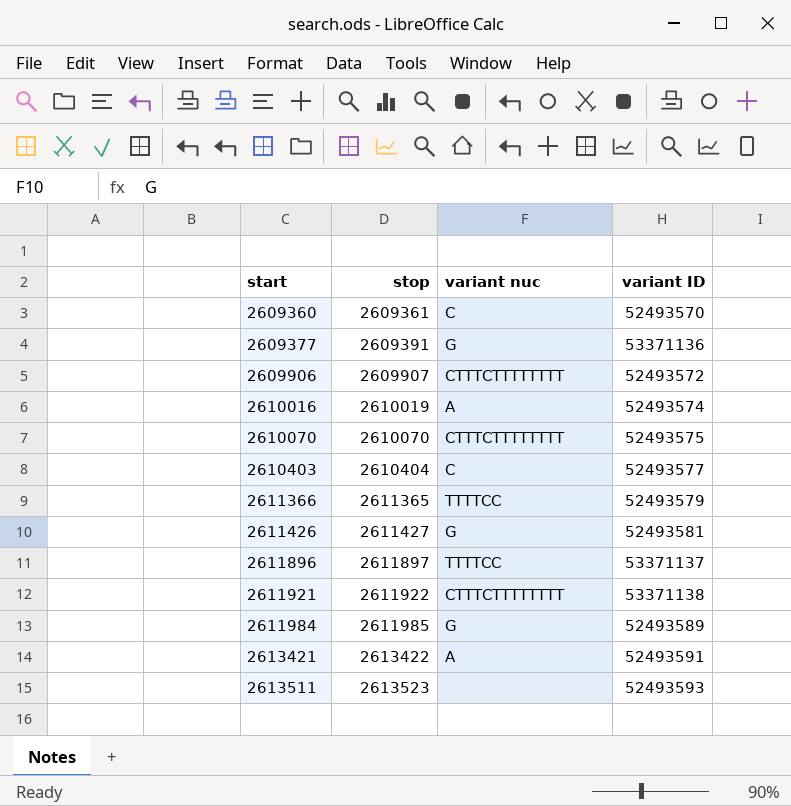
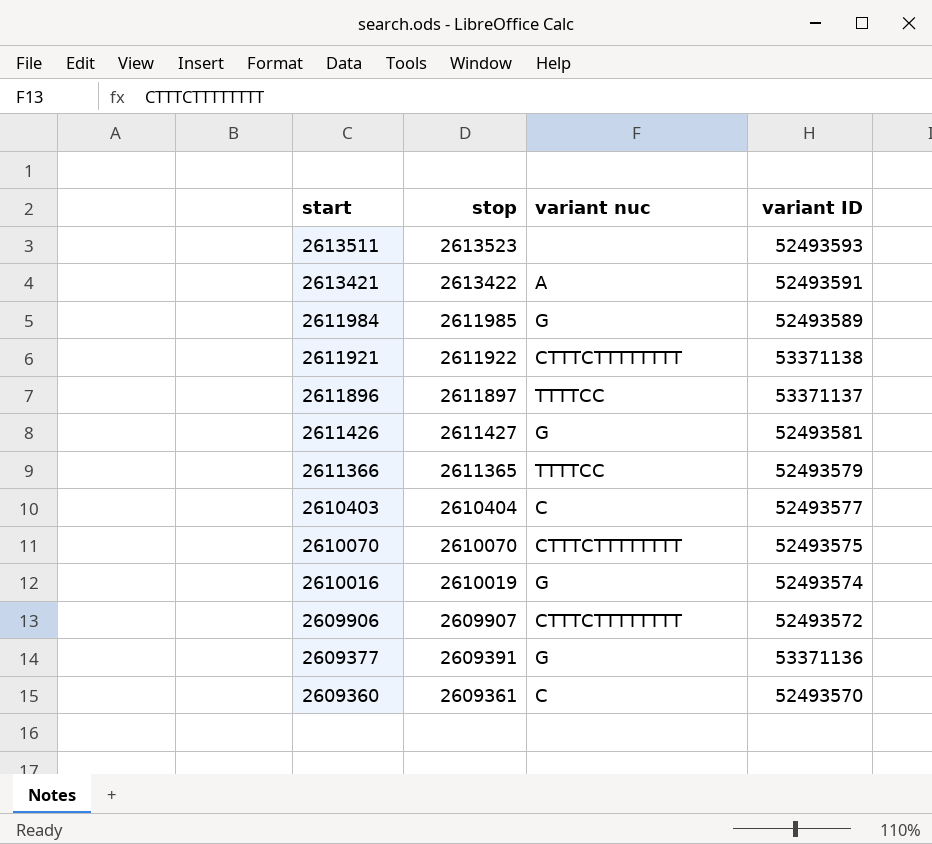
row order: start ascending -> start descending
2610016 | variant nuc: A -> G

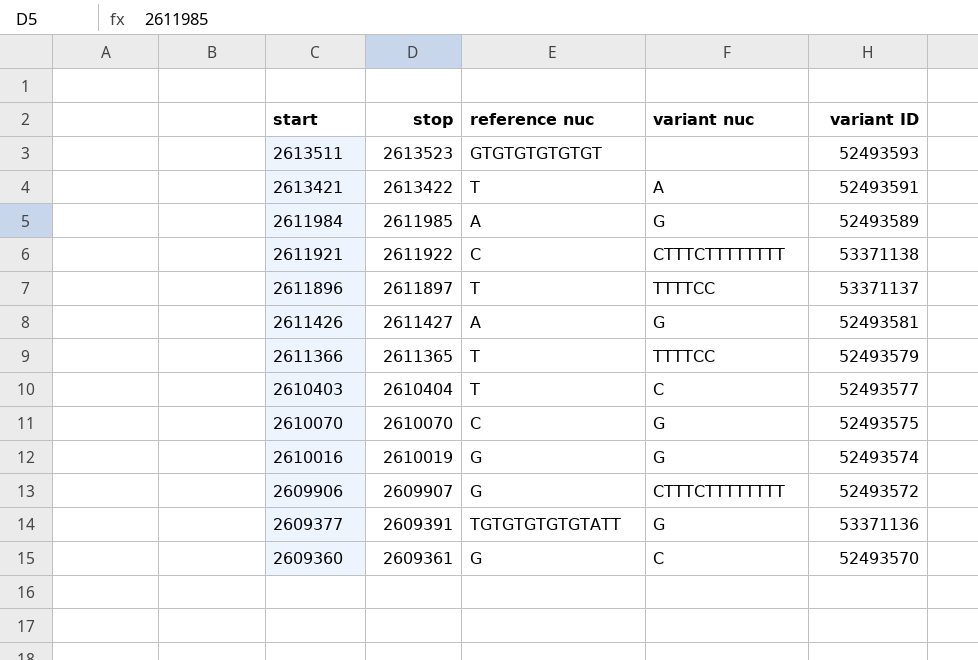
column reference nuc | position: none -> 3
2610070 | variant nuc: CTTTCTTTTTTTT -> G

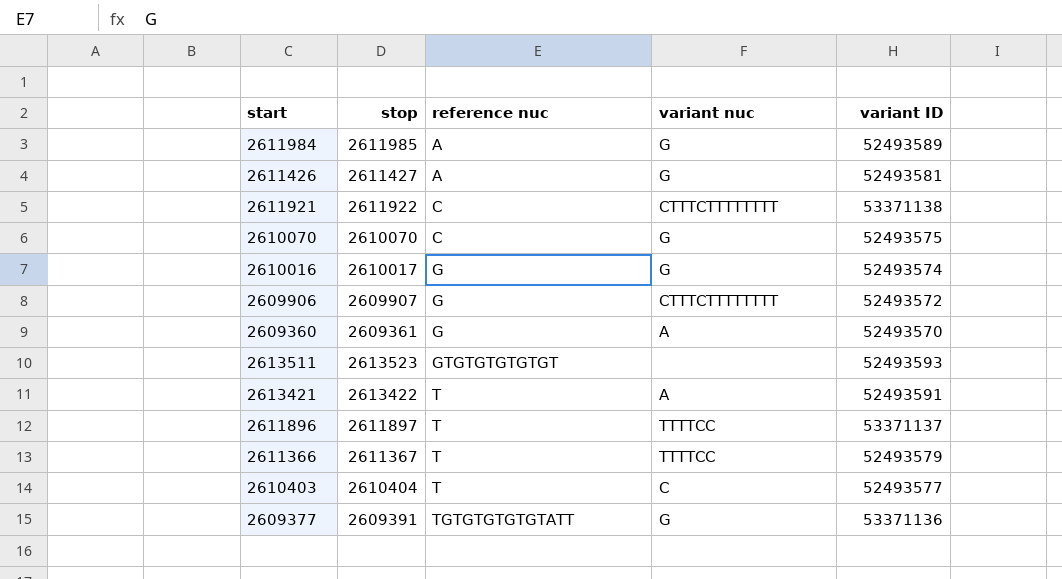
row order: start descending -> reference nuc ascending
2610016 | stop: 2610019 -> 2610017
2609360 | variant nuc: C -> A
2611366 | stop: 2611365 -> 2611367

